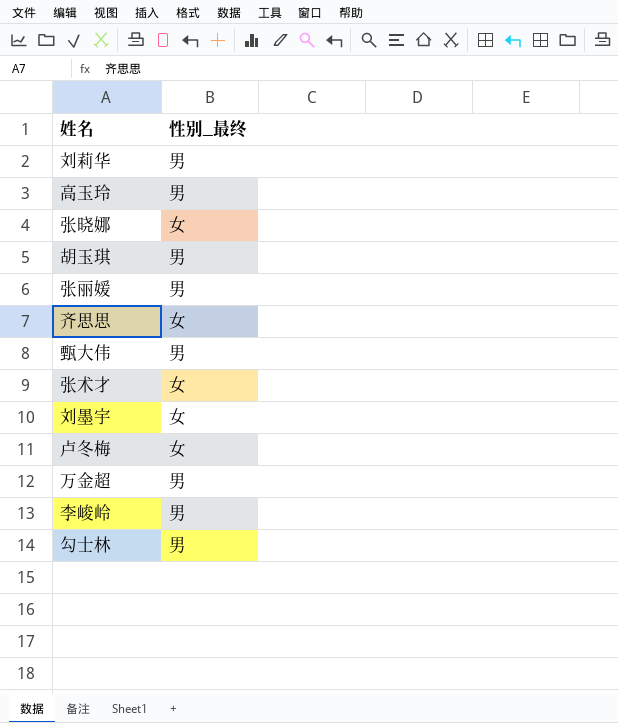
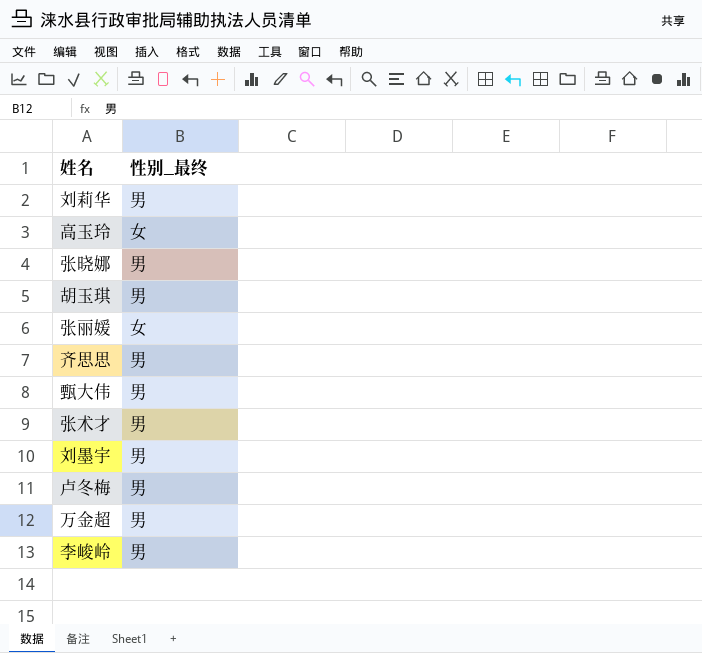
row 勾士林: 男 -> none
高玉玲 | 性别_最终: 男 -> 女
张晓娜 | 性别_最终: 女 -> 男
张丽媛 | 性别_最终: 男 -> 女
齐思思 | 性别_最终: 女 -> 男
张术才 | 性别_最终: 女 -> 男
刘墨宇 | 性别_最终: 女 -> 男
卢冬梅 | 性别_最终: 女 -> 男

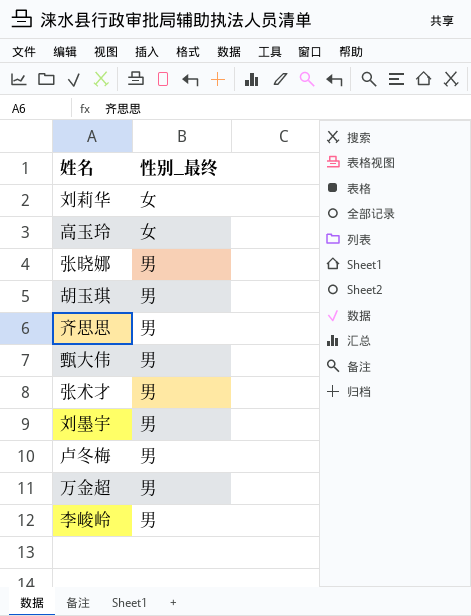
row 张丽媛: 女 -> none
刘莉华 | 性别_最终: 男 -> 女

